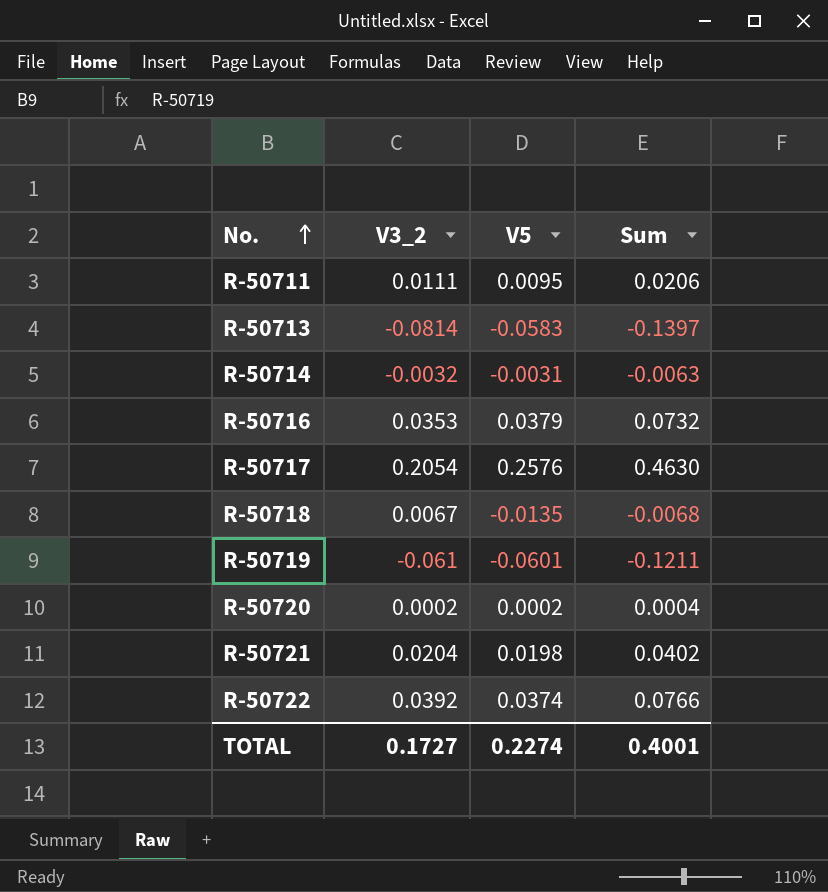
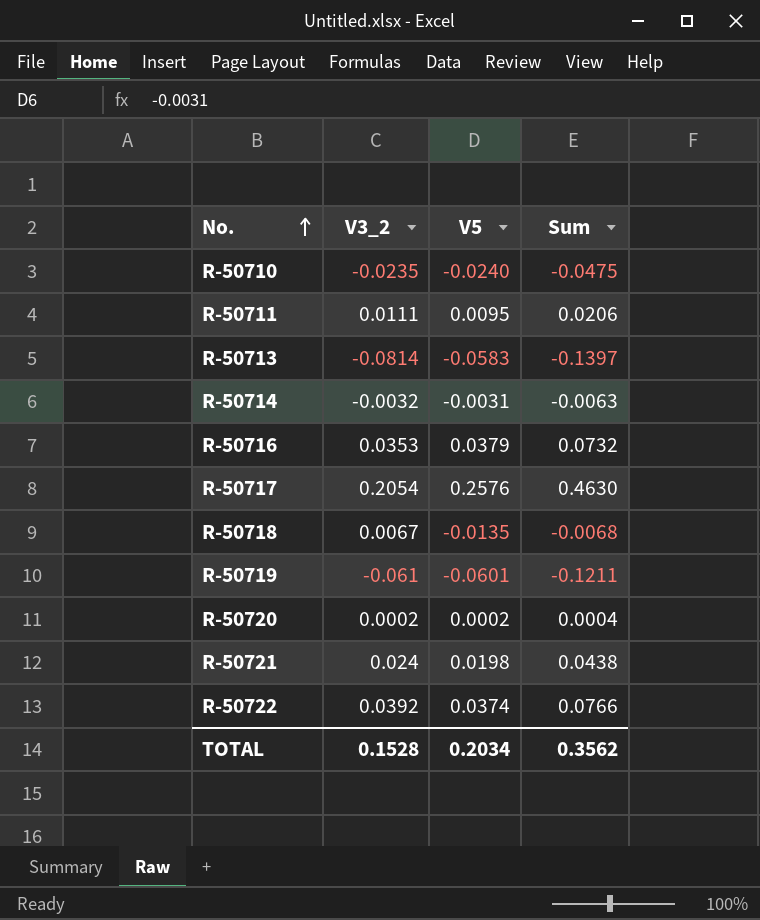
row R-50710: none -> -0.0235 | -0.0240 | -0.0475
R-50721 | V3_2: 0.0204 -> 0.024
R-50721 | Sum: 0.0402 -> 0.0438
TOTAL | V3_2: 0.1727 -> 0.1528
TOTAL | V5: 0.2274 -> 0.2034
TOTAL | Sum: 0.4001 -> 0.3562

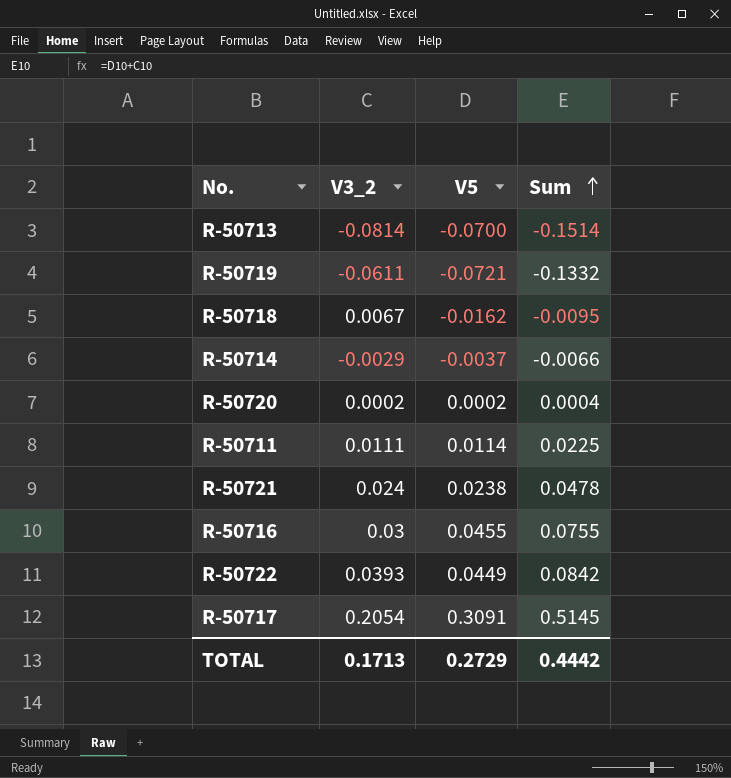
row order: No. ascending -> Sum ascending
row R-50710: -0.0235 | -0.0240 | -0.0475 -> none
R-50713 | V5: -0.0583 -> -0.0700
R-50713 | Sum: -0.1397 -> -0.1514
R-50719 | V3_2: -0.061 -> -0.0611
R-50719 | V5: -0.0601 -> -0.0721
R-50719 | Sum: -0.1211 -> -0.1332
R-50718 | V5: -0.0135 -> -0.0162
R-50718 | Sum: -0.0068 -> -0.0095
R-50714 | V3_2: -0.0032 -> -0.0029
R-50714 | V5: -0.0031 -> -0.0037
R-50714 | Sum: -0.0063 -> -0.0066
R-50711 | V5: 0.0095 -> 0.0114
R-50711 | Sum: 0.0206 -> 0.0225
R-50721 | V5: 0.0198 -> 0.0238
R-50721 | Sum: 0.0438 -> 0.0478
R-50716 | V3_2: 0.0353 -> 0.03
R-50716 | V5: 0.0379 -> 0.0455
R-50716 | Sum: 0.0732 -> 0.0755
R-50722 | V3_2: 0.0392 -> 0.0393
R-50722 | V5: 0.0374 -> 0.0449
R-50722 | Sum: 0.0766 -> 0.0842
R-50717 | V5: 0.2576 -> 0.3091
R-50717 | Sum: 0.4630 -> 0.5145
TOTAL | V3_2: 0.1528 -> 0.1713
TOTAL | V5: 0.2034 -> 0.2729
TOTAL | Sum: 0.3562 -> 0.4442

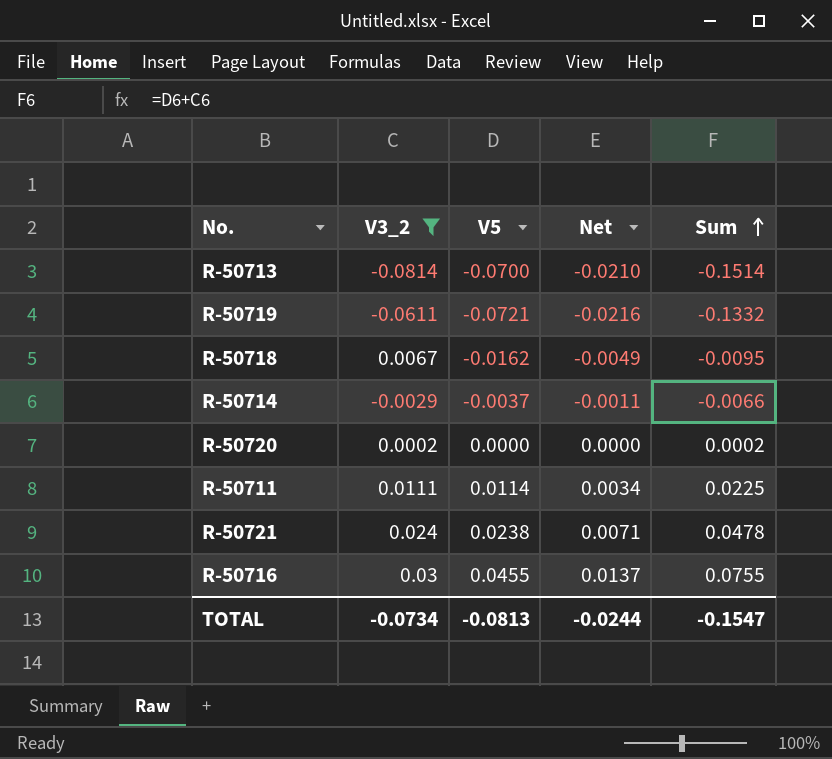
filter: none -> V3_2 <= 0.03
column Net | formula: none -> [V5] * 0.3
R-50720 | V5: 0.0002 -> 0.0000
R-50720 | Sum: 0.0004 -> 0.0002
TOTAL | V3_2: 0.1713 -> -0.0734
TOTAL | V5: 0.2729 -> -0.0813
TOTAL | Sum: 0.4442 -> -0.1547

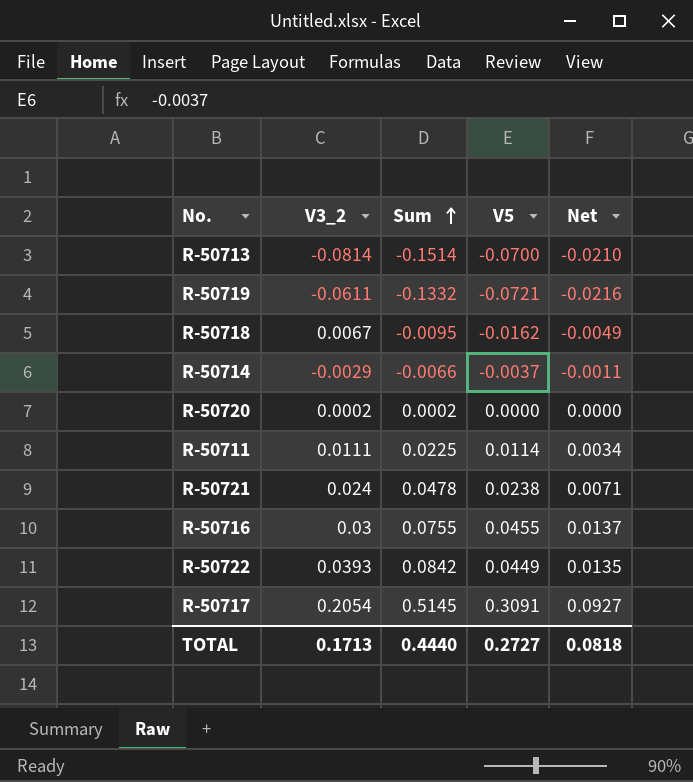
filter: V3_2 <= 0.03 -> none
column Sum | position: 5 -> 3
TOTAL | V3_2: -0.0734 -> 0.1713
TOTAL | Sum: -0.1547 -> 0.4440
TOTAL | V5: -0.0813 -> 0.2727
TOTAL | Net: -0.0244 -> 0.0818

